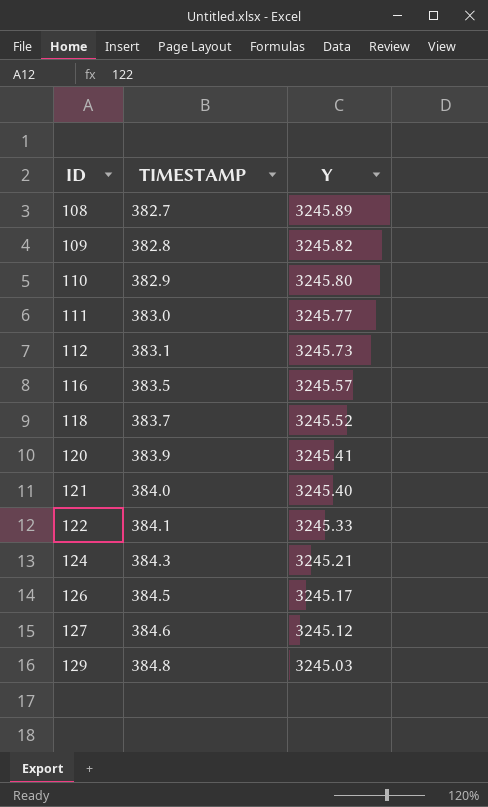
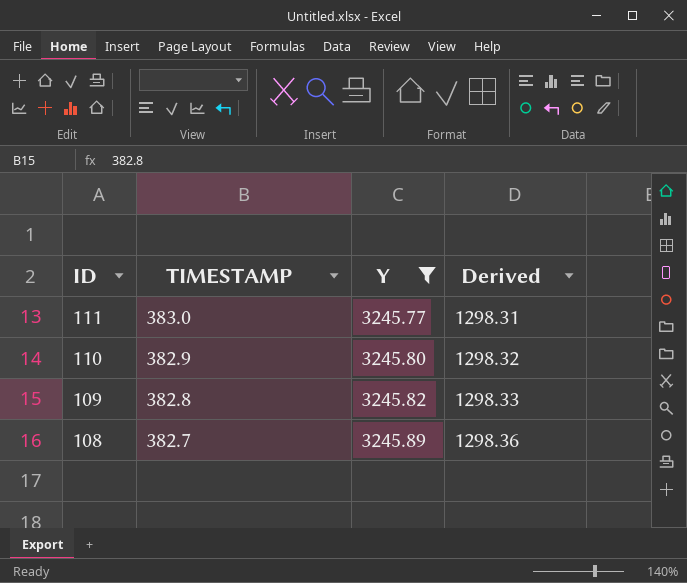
filter: none -> Y >= 3245.77
row order: ID ascending -> ID descending
column Derived | formula: none -> [Y] * 0.4

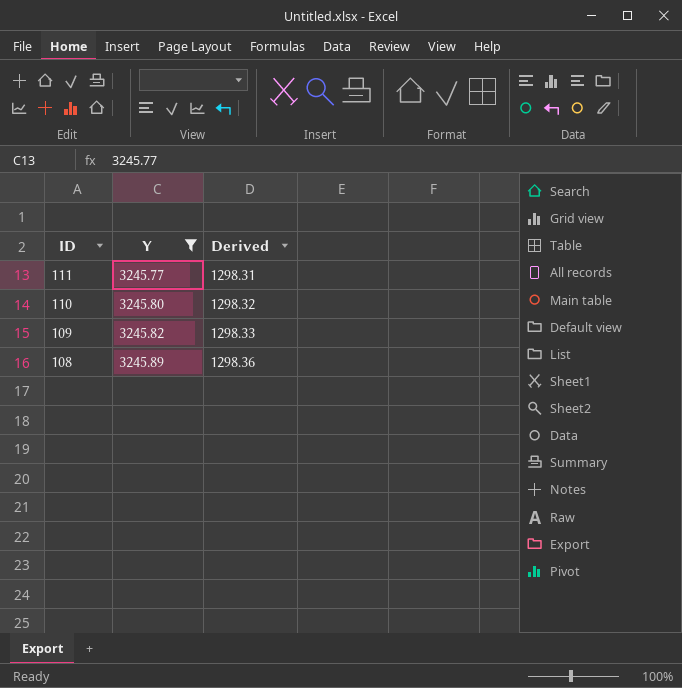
column TIMESTAMP | position: 2 -> none

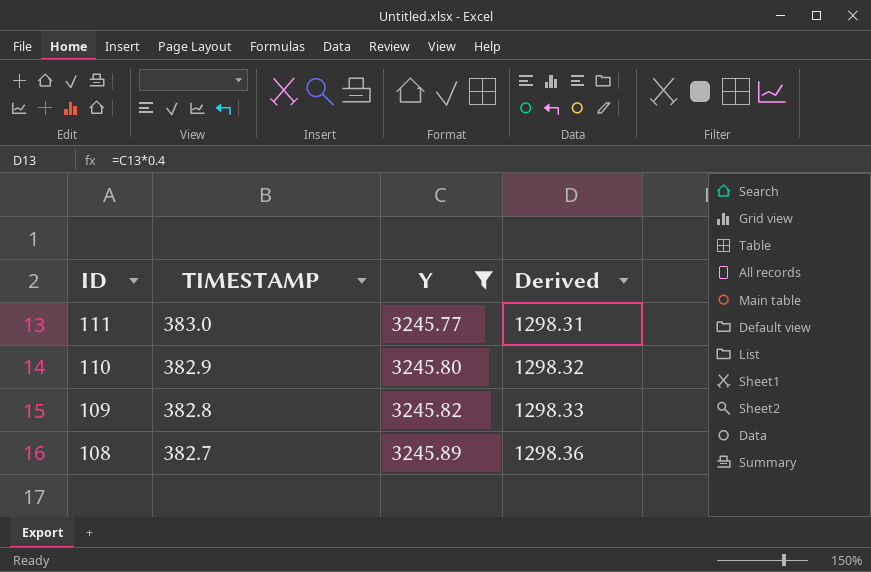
column TIMESTAMP | position: none -> 2

